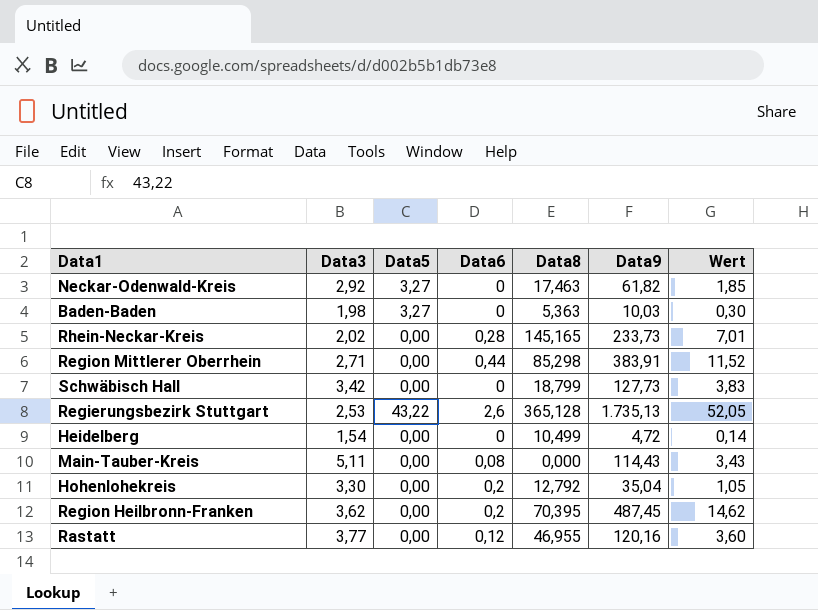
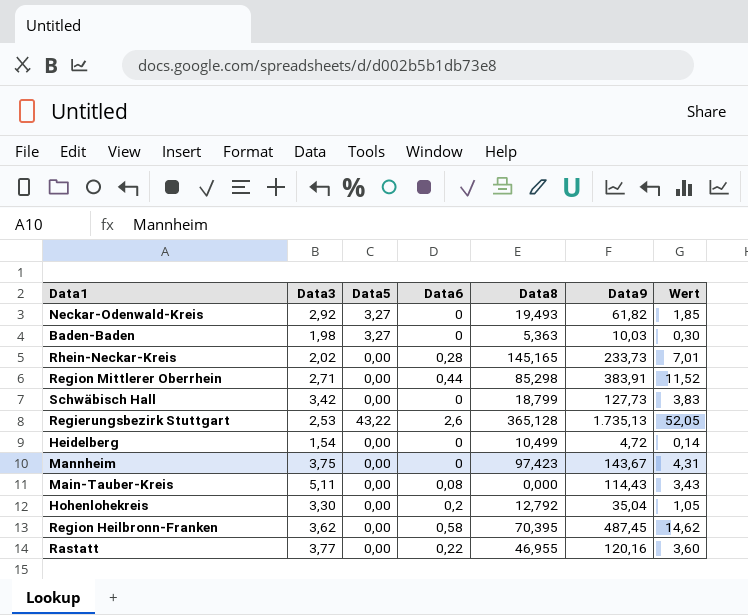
Neckar-Odenwald-Kreis | Data8: 17,463 -> 19,493
row Mannheim: none -> 3,75 | 0,00 | 0 | 97,423 | 143,67 | 4,31
Region Heilbronn-Franken | Data6: 0,2 -> 0,58
Rastatt | Data6: 0,12 -> 0,22

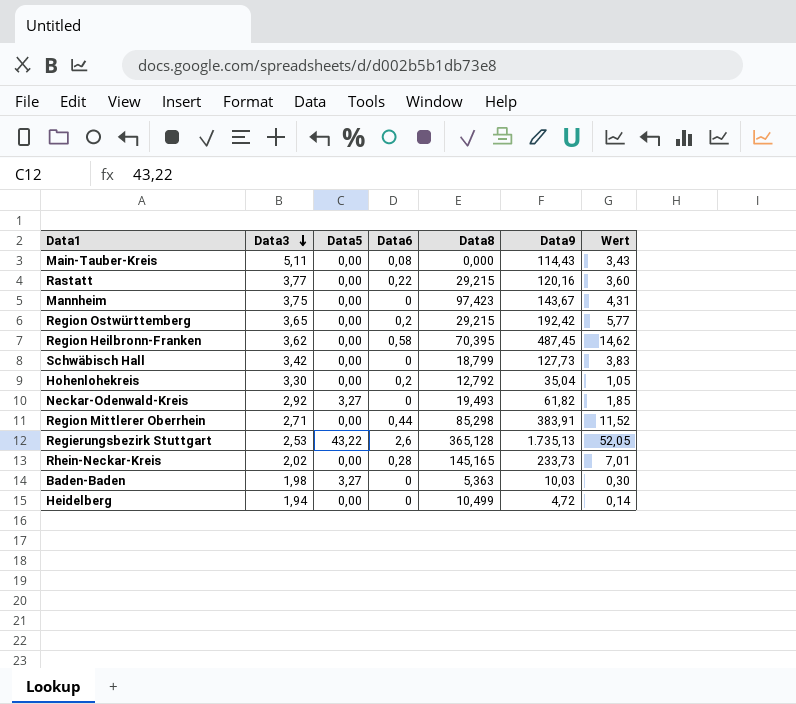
row order: none -> Data3 descending
Rastatt | Data8: 46,955 -> 29,215
row Region Ostwürttemberg: none -> 3,65 | 0,00 | 0,2 | 29,215 | 192,42 | 5,77
Heidelberg | Data3: 1,54 -> 1,94

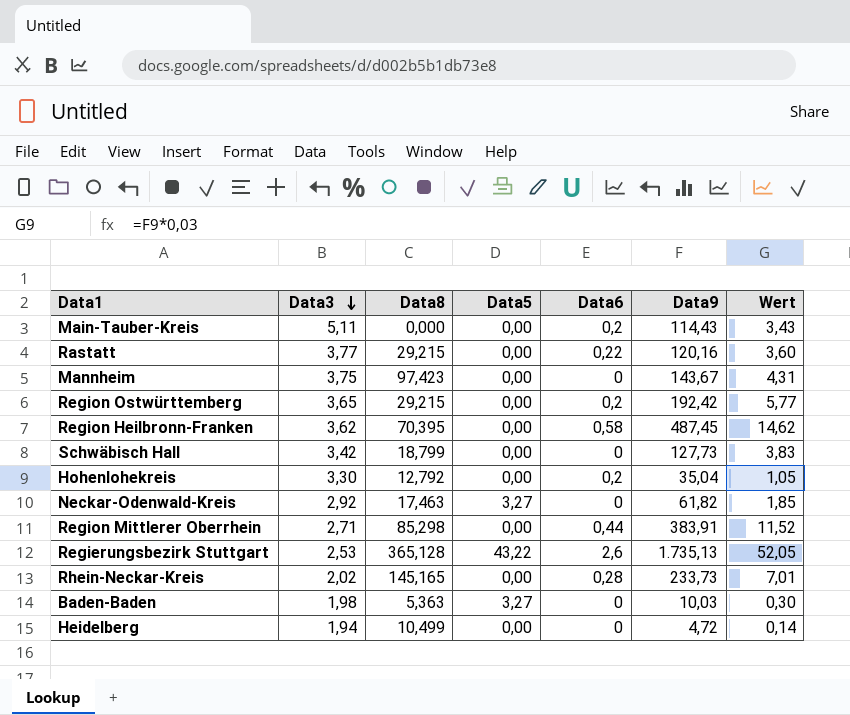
column Data8 | position: 5 -> 3
Main-Tauber-Kreis | Data6: 0,08 -> 0,2
Neckar-Odenwald-Kreis | Data8: 19,493 -> 17,463

